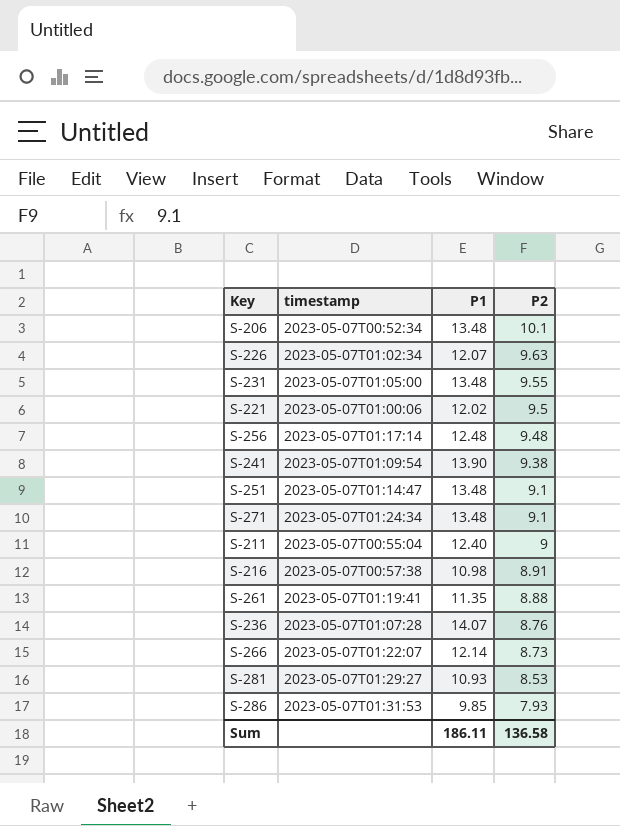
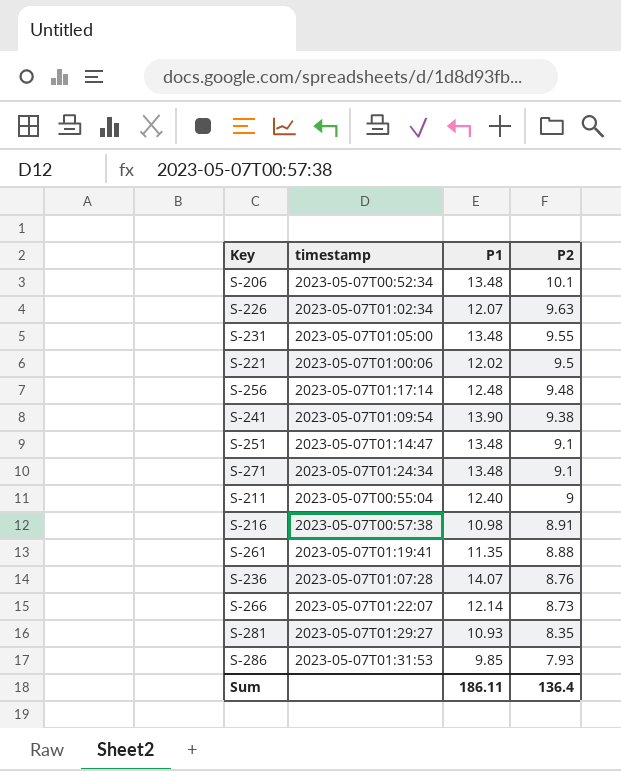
S-281 | P2: 8.53 -> 8.35
Sum | P2: 136.58 -> 136.4

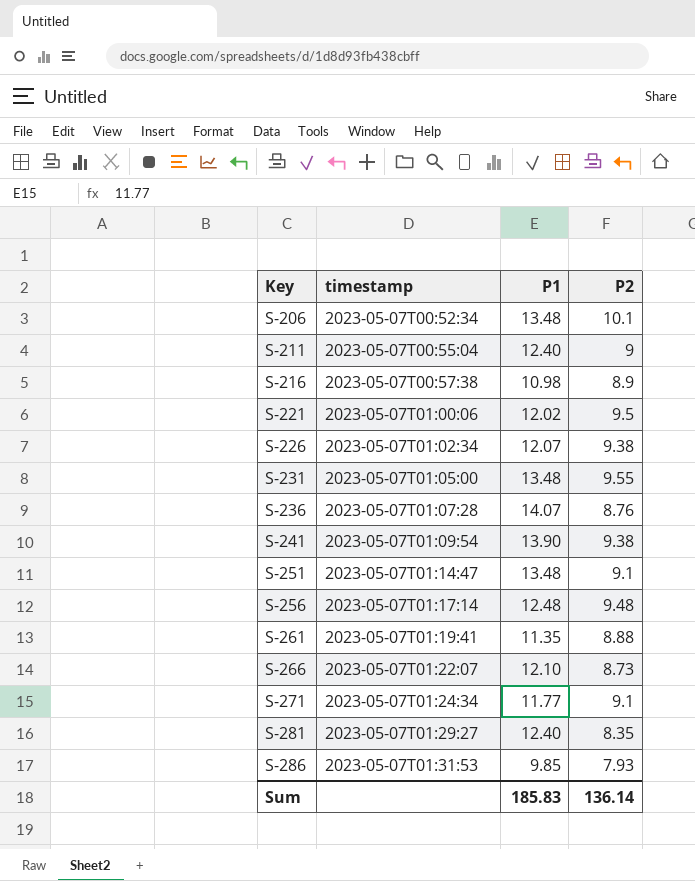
row order: P2 descending -> Key ascending
S-216 | P2: 8.91 -> 8.9
S-226 | P2: 9.63 -> 9.38
S-266 | P1: 12.14 -> 12.10
S-271 | P1: 13.48 -> 11.77
S-281 | P1: 10.93 -> 12.40
Sum | P1: 186.11 -> 185.83
Sum | P2: 136.4 -> 136.14

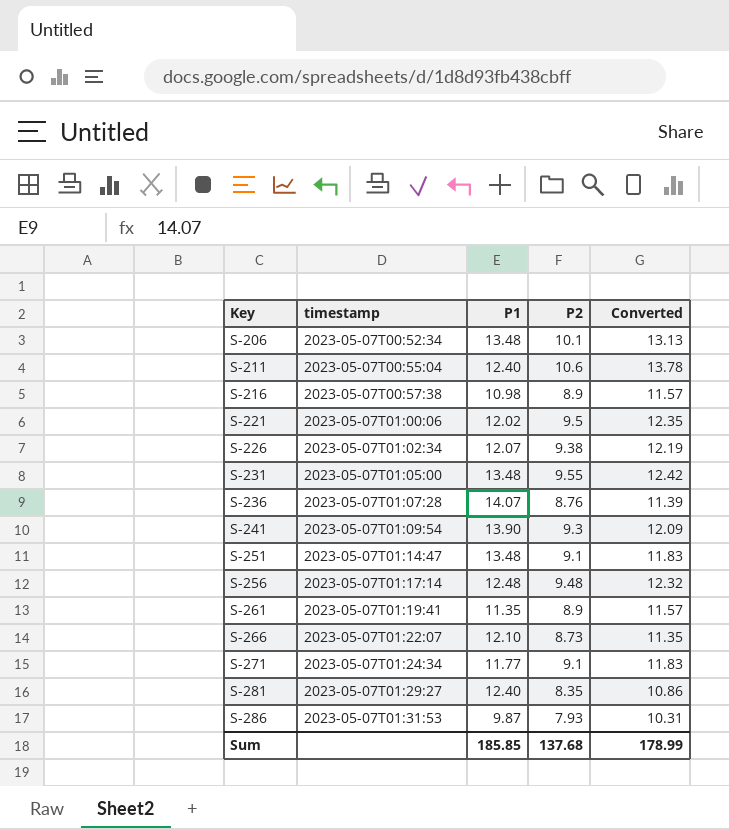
column Converted | formula: none -> [P2] * 1.3
S-211 | P2: 9 -> 10.6
S-241 | P2: 9.38 -> 9.3
S-261 | P2: 8.88 -> 8.9
S-286 | P1: 9.85 -> 9.87
Sum | P1: 185.83 -> 185.85
Sum | P2: 136.14 -> 137.68

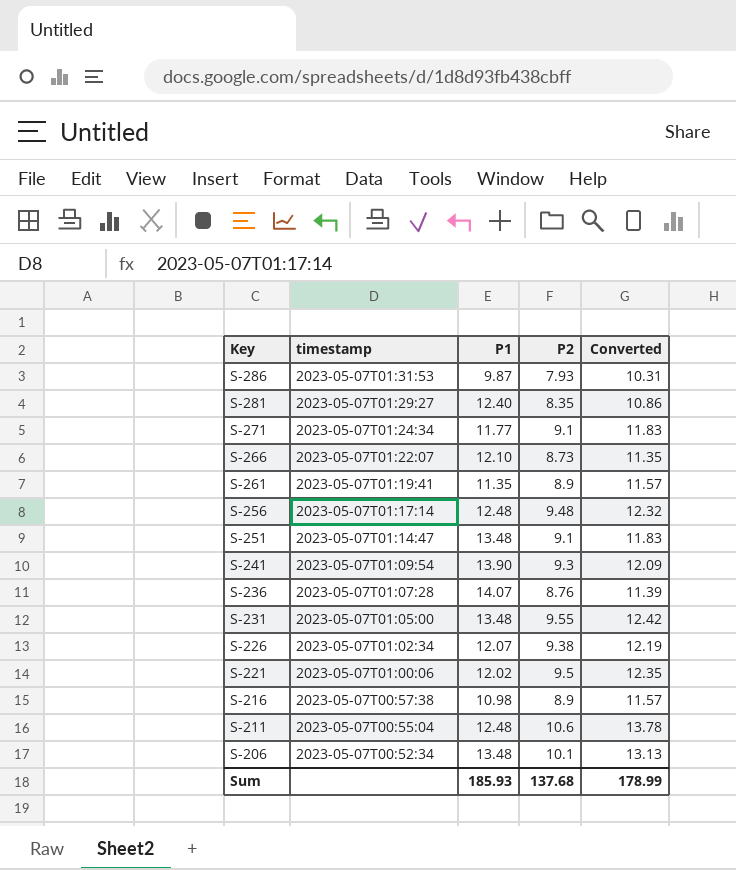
row order: Key ascending -> Key descending
S-211 | P1: 12.40 -> 12.48
Sum | P1: 185.85 -> 185.93

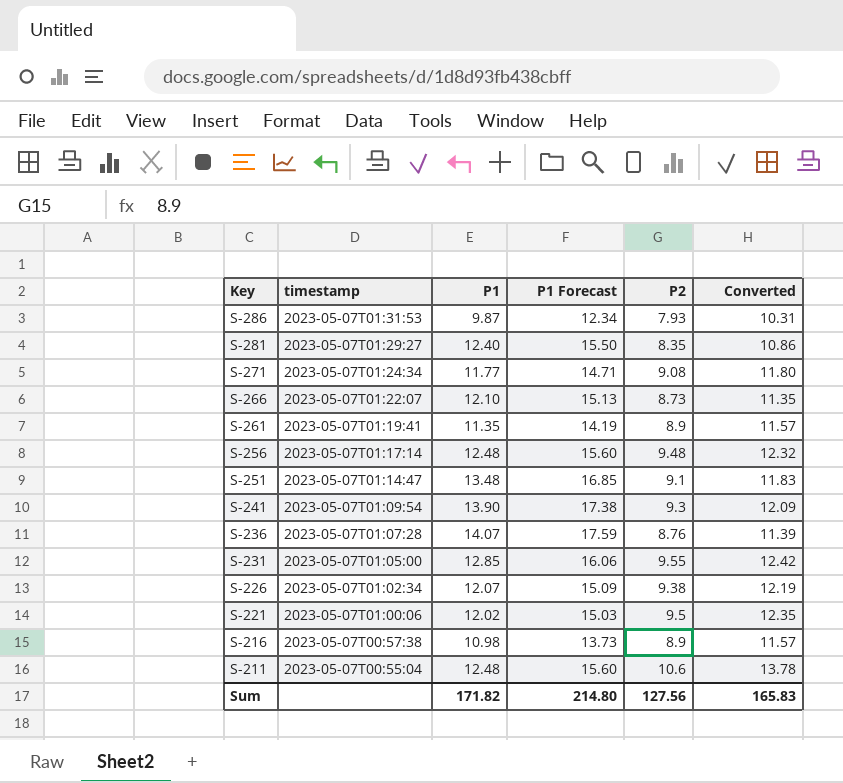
column P1 Forecast | formula: none -> [P1] * 1.25
row S-206: 2023-05-07T00:52:34 | 13.48 | 10.1 | 13.13 -> none
S-271 | P2: 9.1 -> 9.08
S-271 | Converted: 11.83 -> 11.80
S-231 | P1: 13.48 -> 12.85
Sum | P1: 185.93 -> 171.82
Sum | P2: 137.68 -> 127.56
Sum | Converted: 178.99 -> 165.83

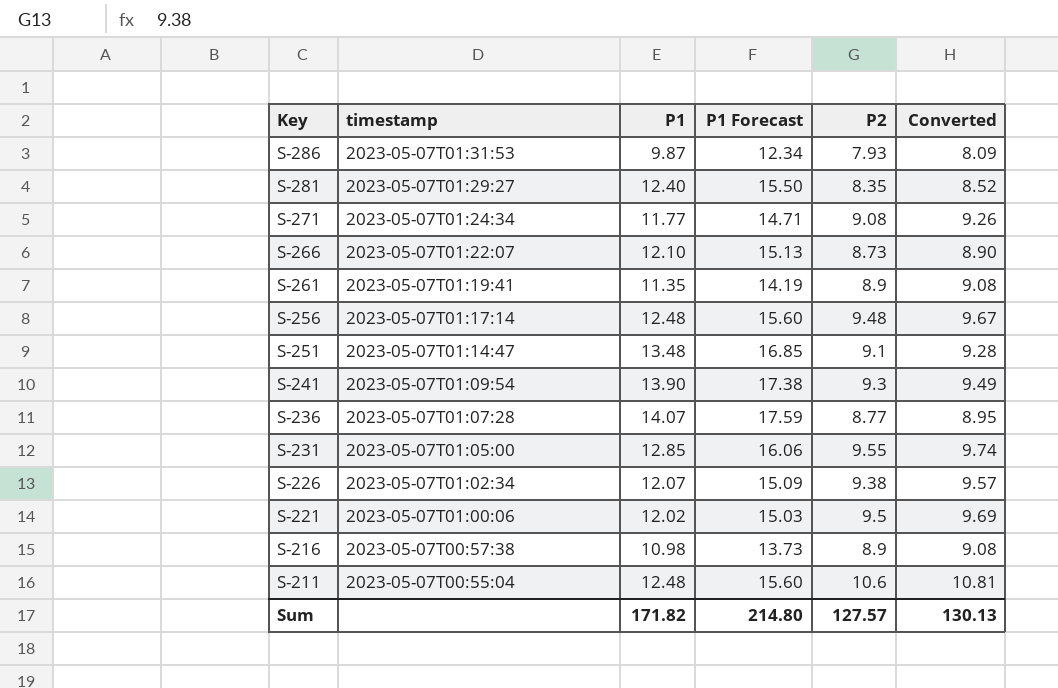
column Converted | formula: [P2] * 1.3 -> [P2] * 1.02
S-236 | P2: 8.76 -> 8.77
Sum | P2: 127.56 -> 127.57
Sum | Converted: 165.83 -> 130.13

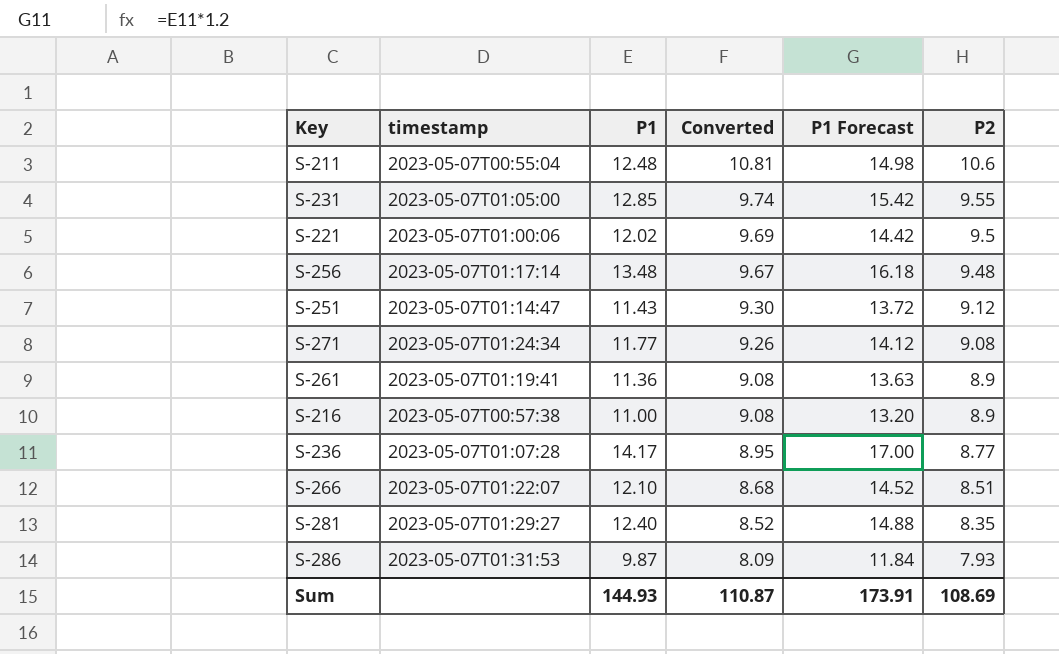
row order: Key descending -> Converted descending
column Converted | position: 6 -> 4
column P1 Forecast | formula: [P1] * 1.25 -> [P1] * 1.2
row S-241: 2023-05-07T01:09:54 | 13.90 | 17.38 | 9.3 | 9.49 -> none
row S-226: 2023-05-07T01:02:34 | 12.07 | 15.09 | 9.38 | 9.57 -> none
S-256 | P1: 12.48 -> 13.48
S-251 | P1: 13.48 -> 11.43
S-251 | Converted: 9.28 -> 9.30
S-251 | P2: 9.1 -> 9.12
S-261 | P1: 11.35 -> 11.36
S-216 | P1: 10.98 -> 11.00
S-236 | P1: 14.07 -> 14.17
S-266 | Converted: 8.90 -> 8.68
S-266 | P2: 8.73 -> 8.51
Sum | P1: 171.82 -> 144.93
Sum | Converted: 130.13 -> 110.87
Sum | P1 Forecast: 214.80 -> 173.91
Sum | P2: 127.57 -> 108.69

